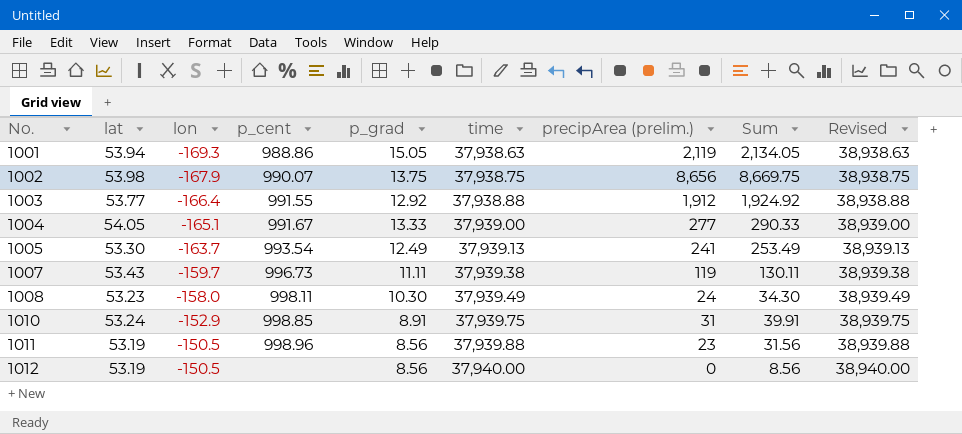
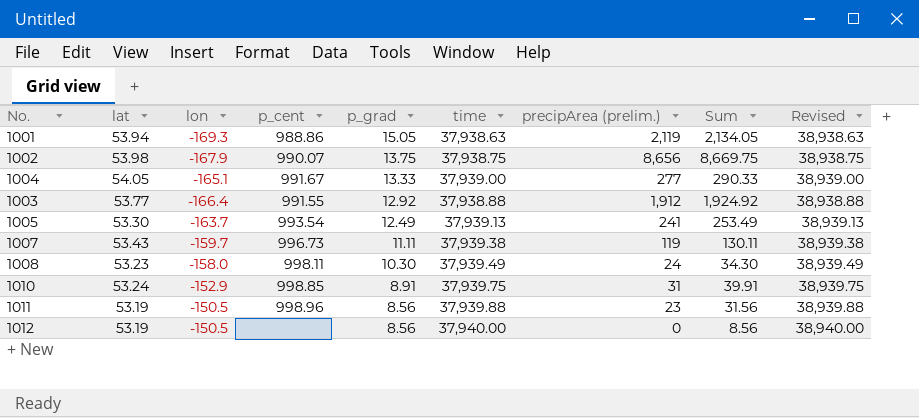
row order: No. ascending -> p_grad descending

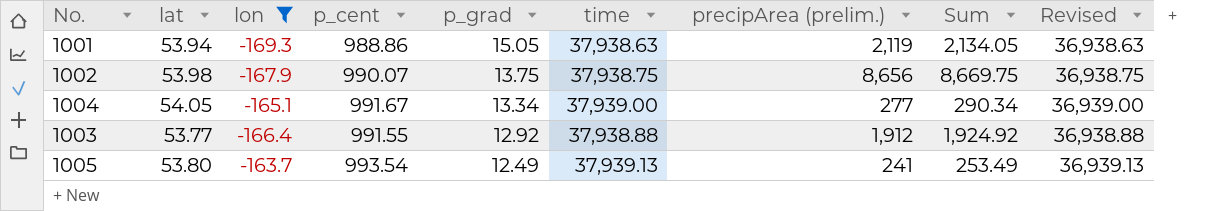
filter: none -> lon <= -163.7
column Revised | formula: [time] + 1000 -> [time] - 1000
1004 | p_grad: 13.33 -> 13.34
1004 | Sum: 290.33 -> 290.34
1005 | lat: 53.30 -> 53.80

